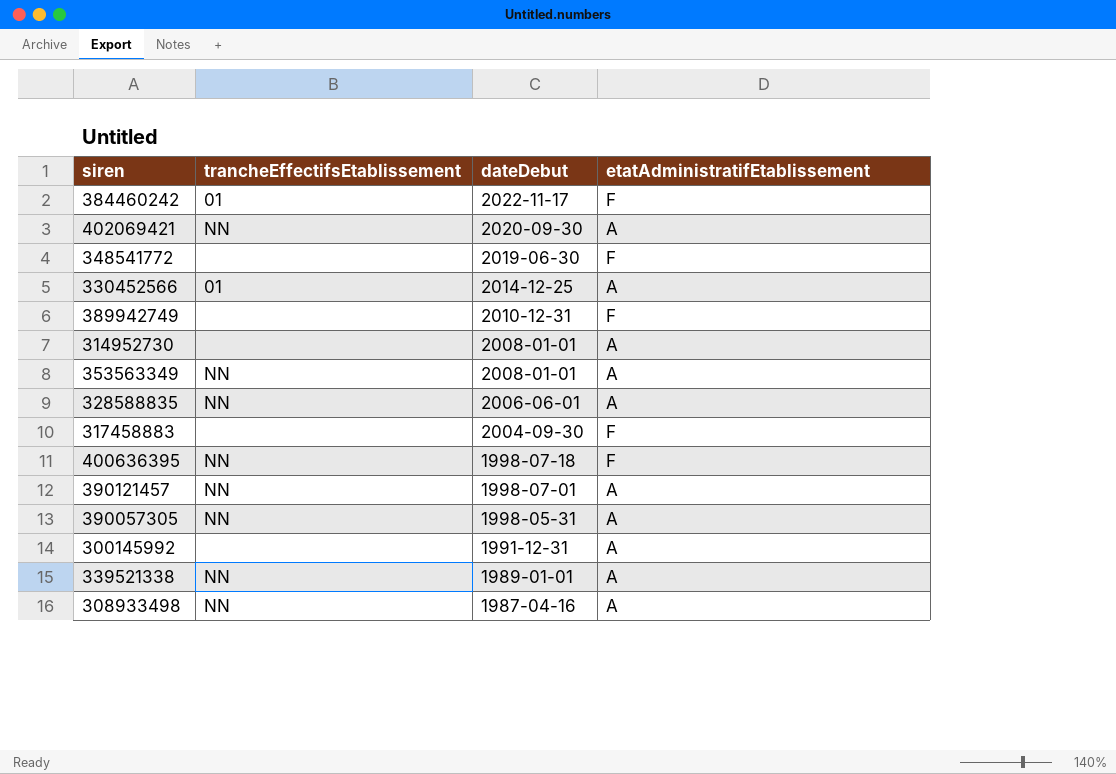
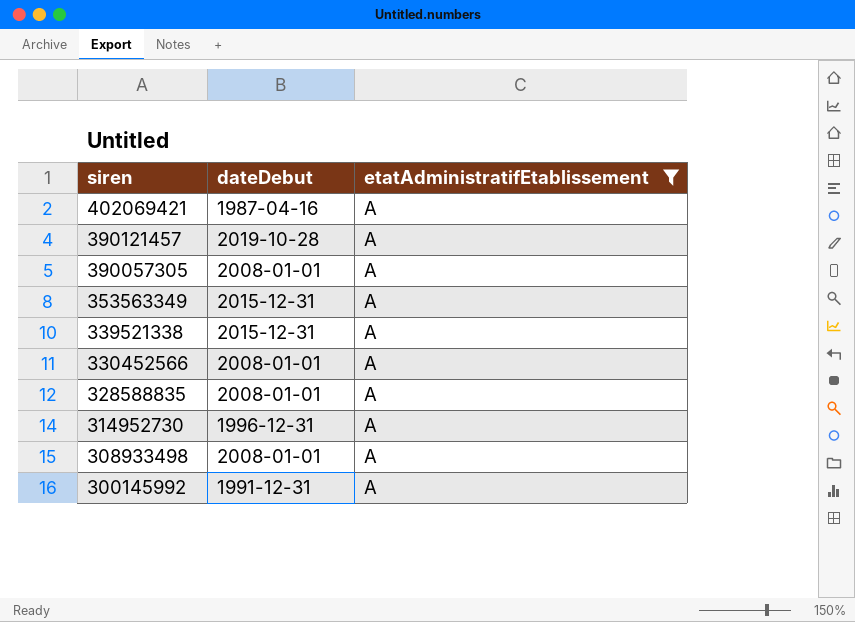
filter: none -> etatAdministratifEtablissement = A
row order: dateDebut descending -> siren descending
column trancheEffectifsEtablissement | position: 2 -> none
402069421 | dateDebut: 2020-09-30 -> 1987-04-16
390121457 | dateDebut: 1998-07-01 -> 2019-10-28
390057305 | dateDebut: 1998-05-31 -> 2008-01-01
353563349 | dateDebut: 2008-01-01 -> 2015-12-31
339521338 | dateDebut: 1989-01-01 -> 2015-12-31
330452566 | dateDebut: 2014-12-25 -> 2008-01-01
328588835 | dateDebut: 2006-06-01 -> 2008-01-01
314952730 | dateDebut: 2008-01-01 -> 1996-12-31
308933498 | dateDebut: 1987-04-16 -> 2008-01-01

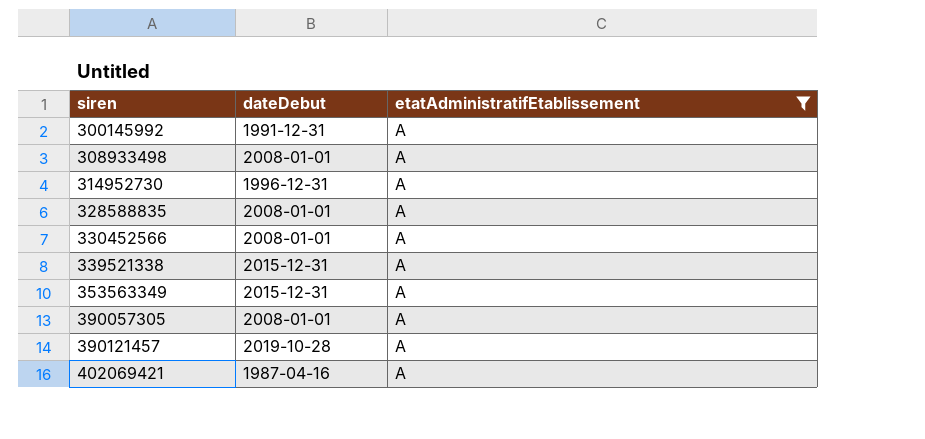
row order: siren descending -> siren ascending

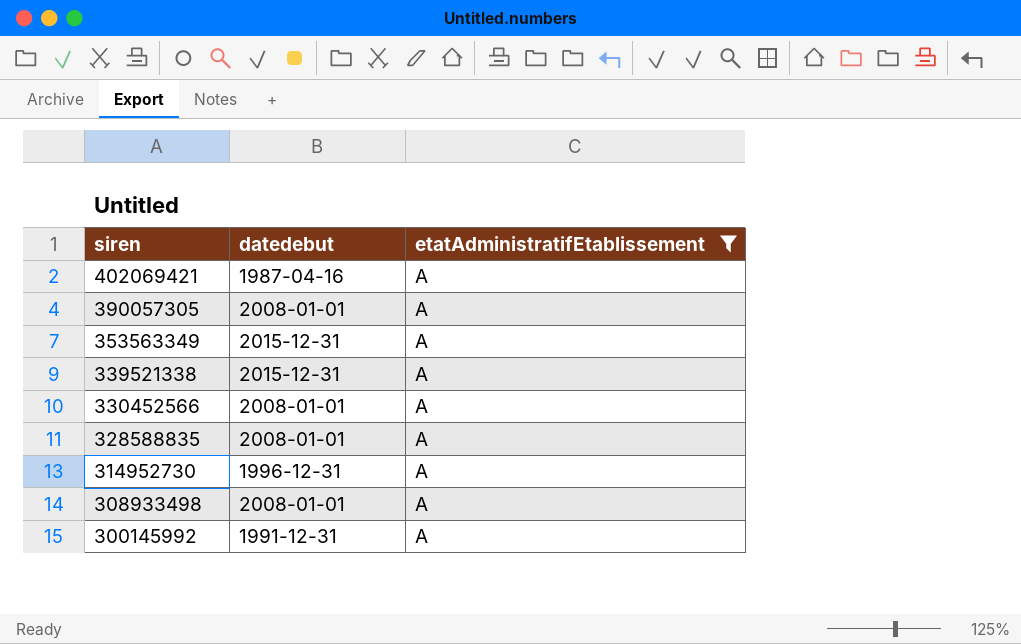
row order: siren ascending -> siren descending
column name: dateDebut -> datedebut
row 390121457: 2019-10-28 | A -> none

